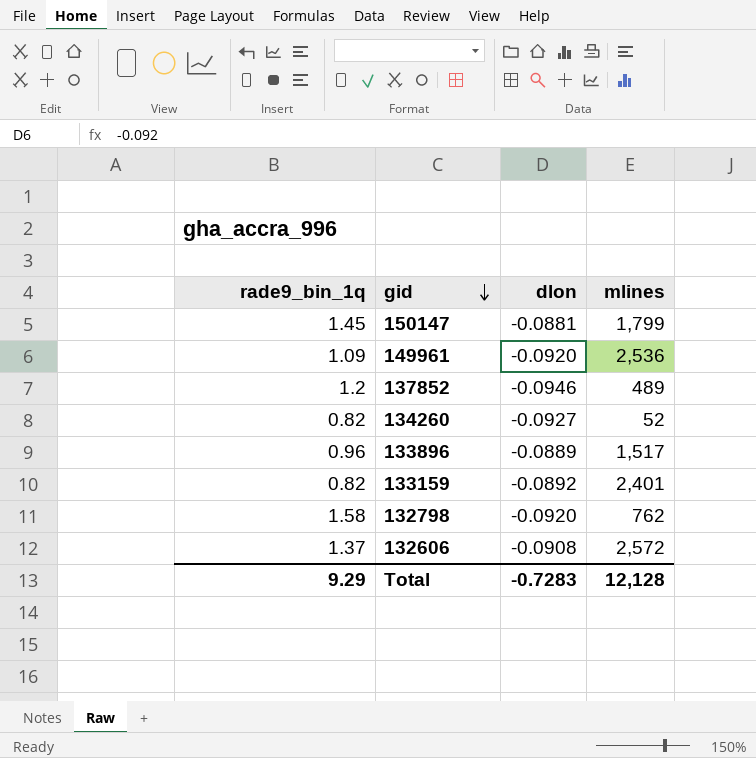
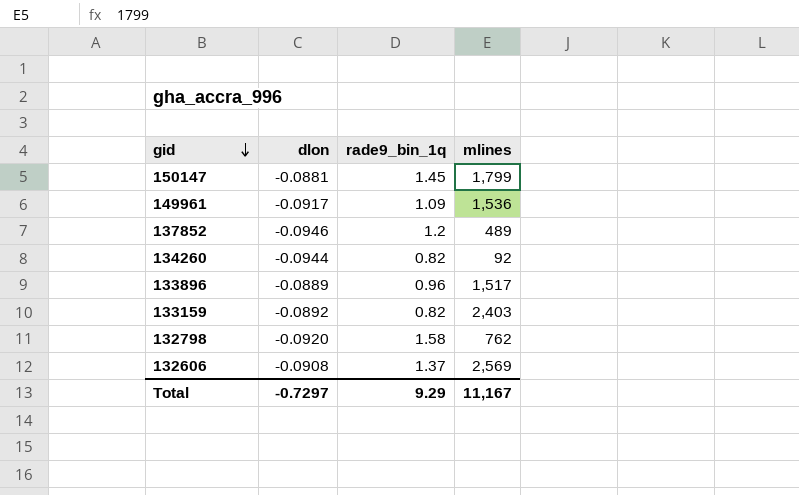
column rade9_bin_1q | position: 1 -> 3
149961 | dlon: -0.0920 -> -0.0917
149961 | mlines: 2,536 -> 1,536
134260 | dlon: -0.0927 -> -0.0944
134260 | mlines: 52 -> 92
133159 | mlines: 2,401 -> 2,403
132606 | mlines: 2,572 -> 2,569
Total | dlon: -0.7283 -> -0.7297
Total | mlines: 12,128 -> 11,167

